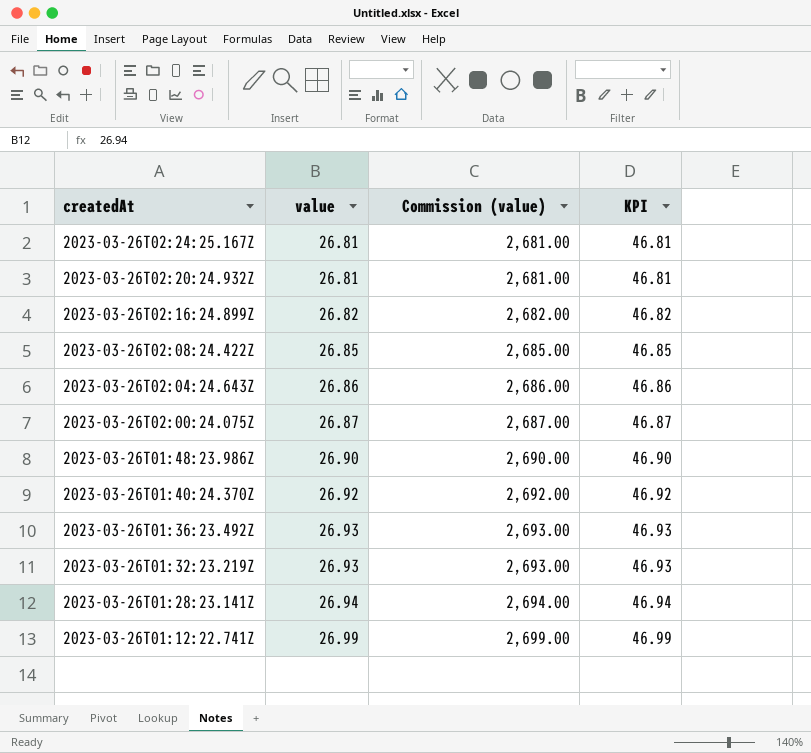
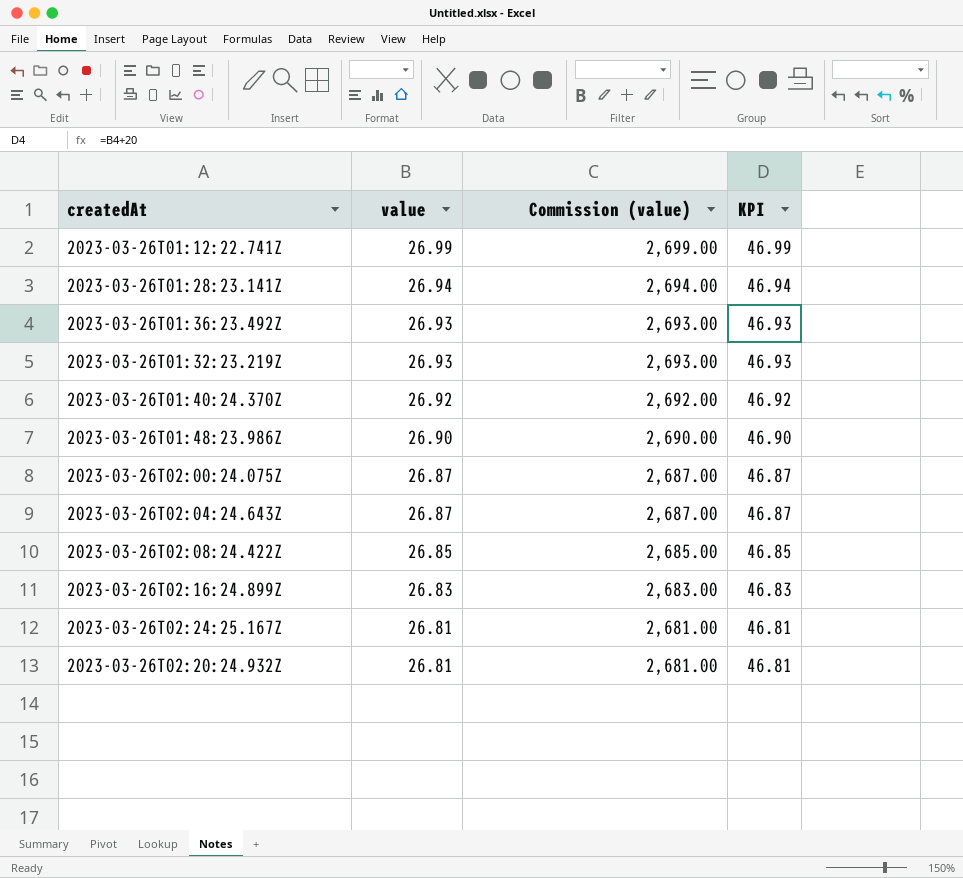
row order: createdAt descending -> value descending
2023-03-26T02:04:24.643Z | value: 26.86 -> 26.87
2023-03-26T02:04:24.643Z | Commission (value): 2,686.00 -> 2,687.00
2023-03-26T02:04:24.643Z | KPI: 46.86 -> 46.87
2023-03-26T02:16:24.899Z | value: 26.82 -> 26.83
2023-03-26T02:16:24.899Z | Commission (value): 2,682.00 -> 2,683.00
2023-03-26T02:16:24.899Z | KPI: 46.82 -> 46.83

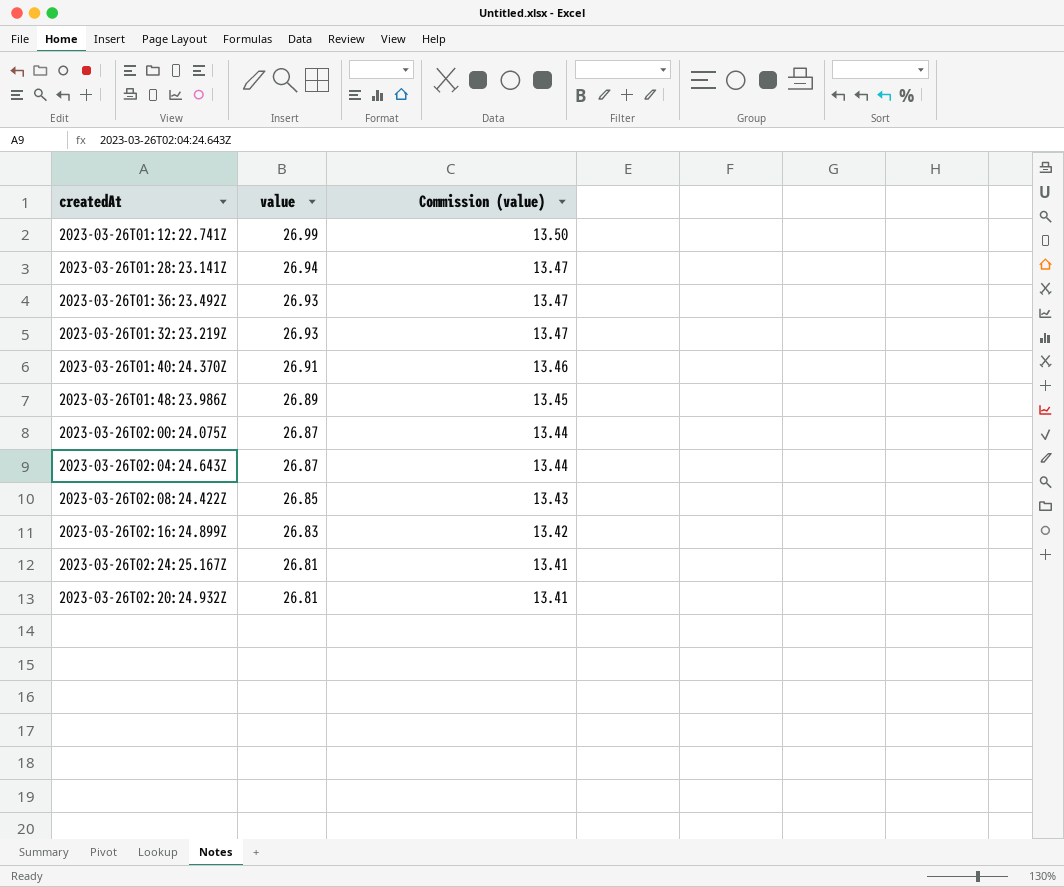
column KPI | formula: [value] + 20 -> none
column Commission (value) | formula: [value] * 100 -> [value] * 0.5
2023-03-26T01:40:24.370Z | value: 26.92 -> 26.91
2023-03-26T01:48:23.986Z | value: 26.90 -> 26.89

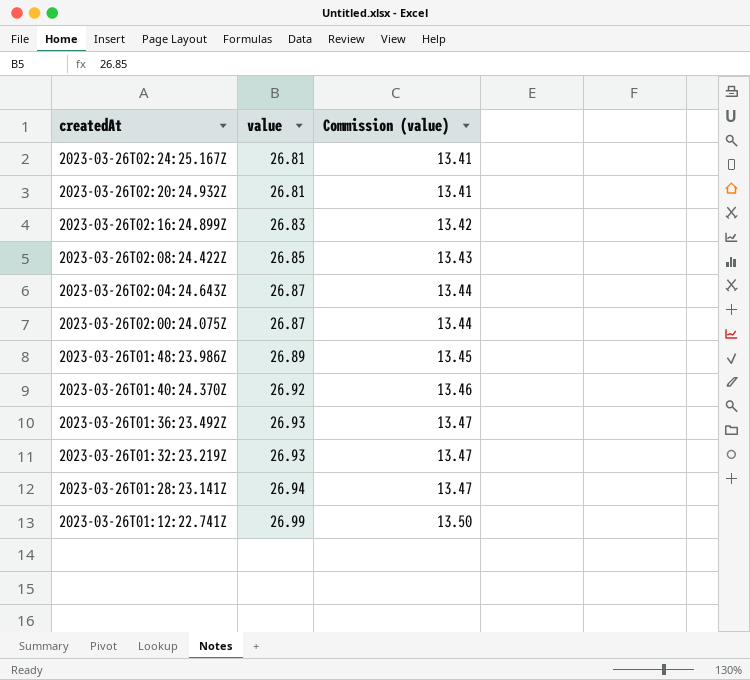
row order: value descending -> createdAt descending
2023-03-26T01:40:24.370Z | value: 26.91 -> 26.92

